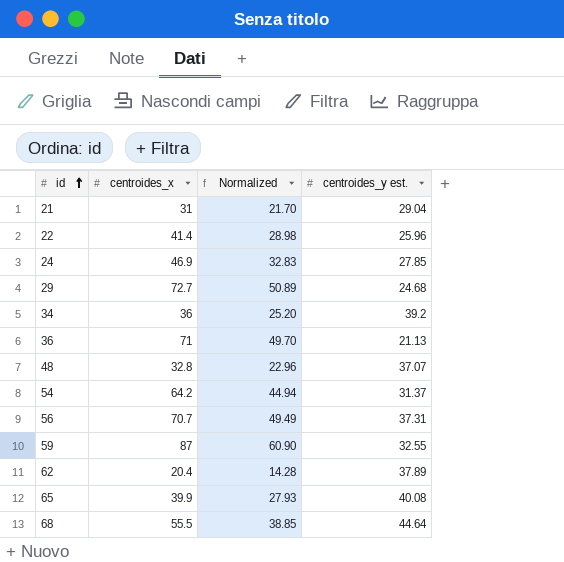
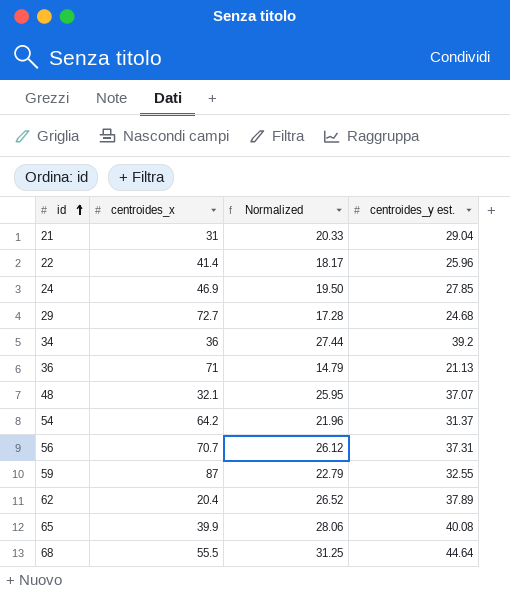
column Normalized | formula: [centroides_x] * 0.7 -> [centroides_y est.] * 0.7
48 | centroides_x: 32.8 -> 32.1

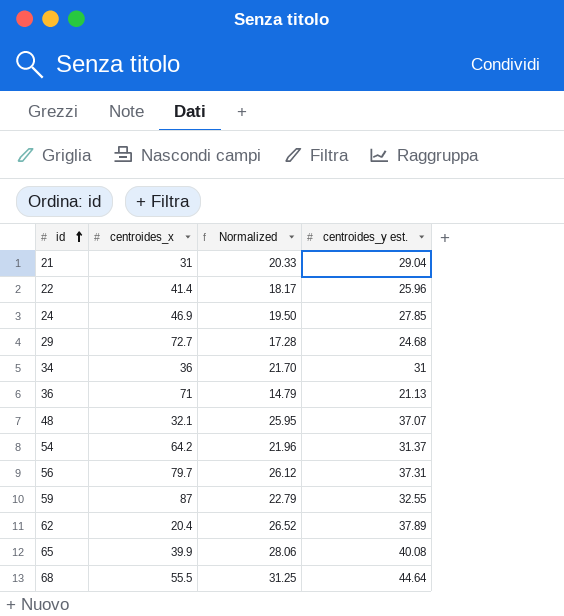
34 | Normalized: 27.44 -> 21.70
34 | centroides_y est.: 39.2 -> 31
56 | centroides_x: 70.7 -> 79.7

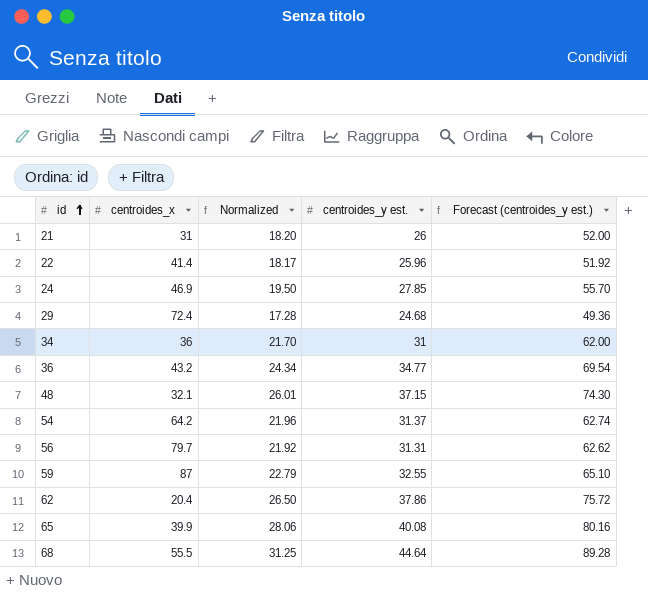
column Forecast (centroides_y est.) | formula: none -> [centroides_y est.] * 2
21 | Normalized: 20.33 -> 18.20
21 | centroides_y est.: 29.04 -> 26
29 | centroides_x: 72.7 -> 72.4
36 | centroides_x: 71 -> 43.2
36 | Normalized: 14.79 -> 24.34
36 | centroides_y est.: 21.13 -> 34.77
48 | Normalized: 25.95 -> 26.01
48 | centroides_y est.: 37.07 -> 37.15
56 | Normalized: 26.12 -> 21.92
56 | centroides_y est.: 37.31 -> 31.31
62 | Normalized: 26.52 -> 26.50
62 | centroides_y est.: 37.89 -> 37.86

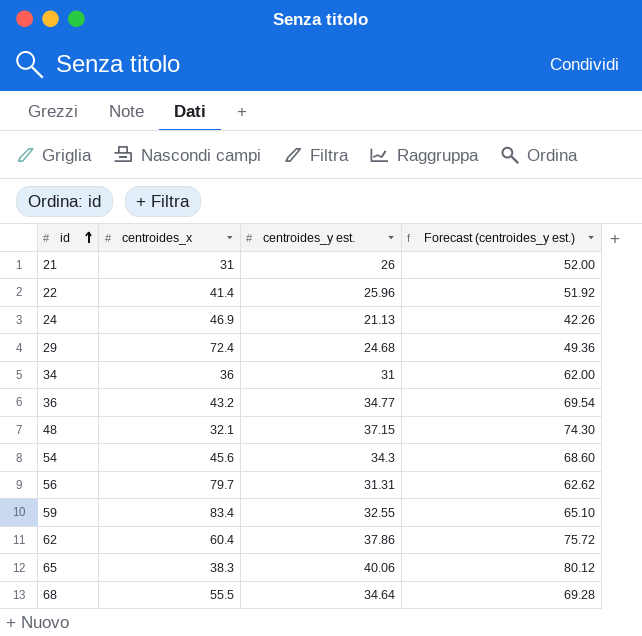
column Normalized | formula: [centroides_y est.] * 0.7 -> none
24 | centroides_y est.: 27.85 -> 21.13
24 | Forecast (centroides_y est.): 55.70 -> 42.26
54 | centroides_x: 64.2 -> 45.6
54 | centroides_y est.: 31.37 -> 34.3
54 | Forecast (centroides_y est.): 62.74 -> 68.60
59 | centroides_x: 87 -> 83.4
62 | centroides_x: 20.4 -> 60.4
65 | centroides_x: 39.9 -> 38.3
65 | centroides_y est.: 40.08 -> 40.06
65 | Forecast (centroides_y est.): 80.16 -> 80.12
68 | centroides_y est.: 44.64 -> 34.64
68 | Forecast (centroides_y est.): 89.28 -> 69.28

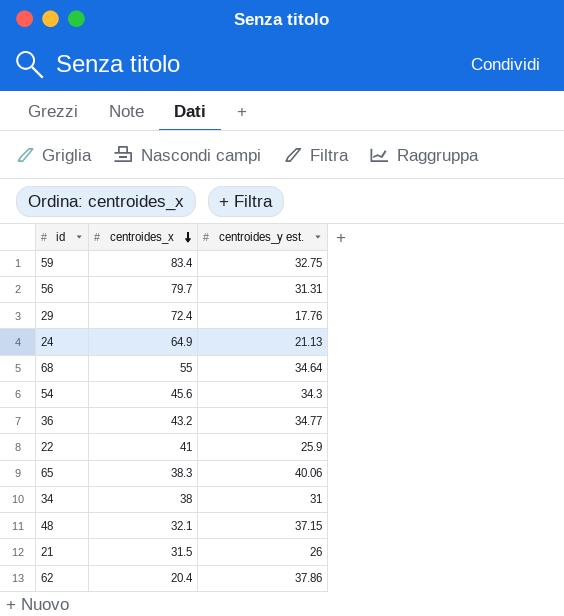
row order: id ascending -> centroides_x descending
column Forecast (centroides_y est.) | formula: [centroides_y est.] * 2 -> none
59 | centroides_y est.: 32.55 -> 32.75
29 | centroides_y est.: 24.68 -> 17.76
24 | centroides_x: 46.9 -> 64.9
68 | centroides_x: 55.5 -> 55
22 | centroides_x: 41.4 -> 41
22 | centroides_y est.: 25.96 -> 25.9
34 | centroides_x: 36 -> 38
21 | centroides_x: 31 -> 31.5
62 | centroides_x: 60.4 -> 20.4

